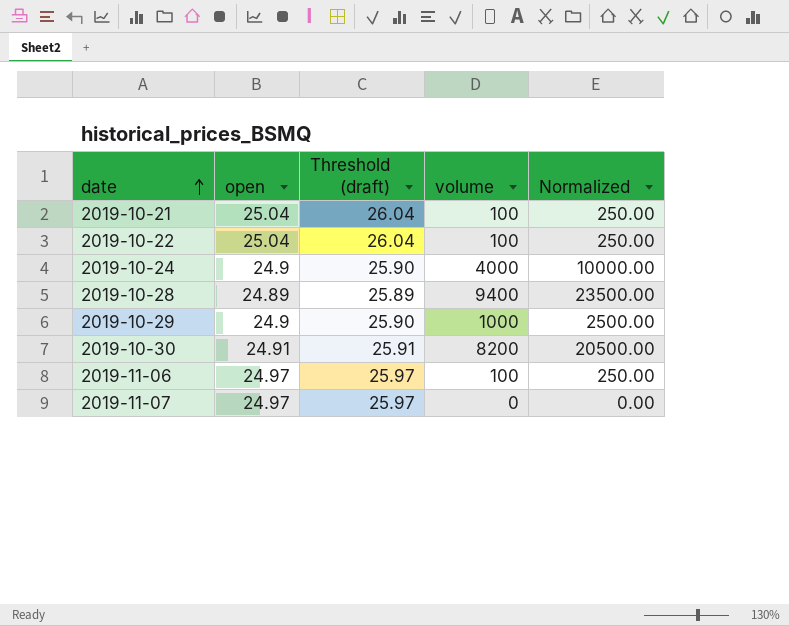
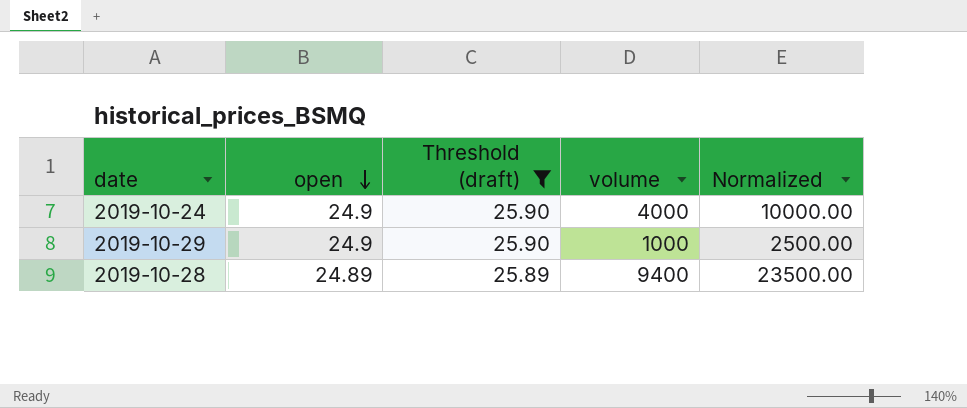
filter: none -> Threshold (draft) <= 25.90
row order: date ascending -> open descending

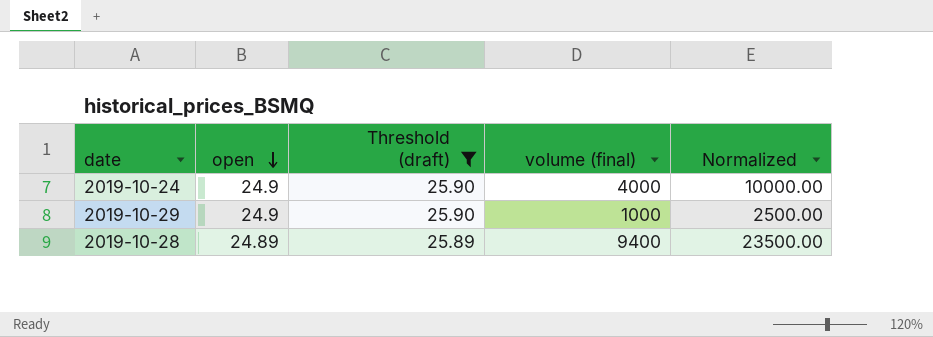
column name: volume -> volume (final)

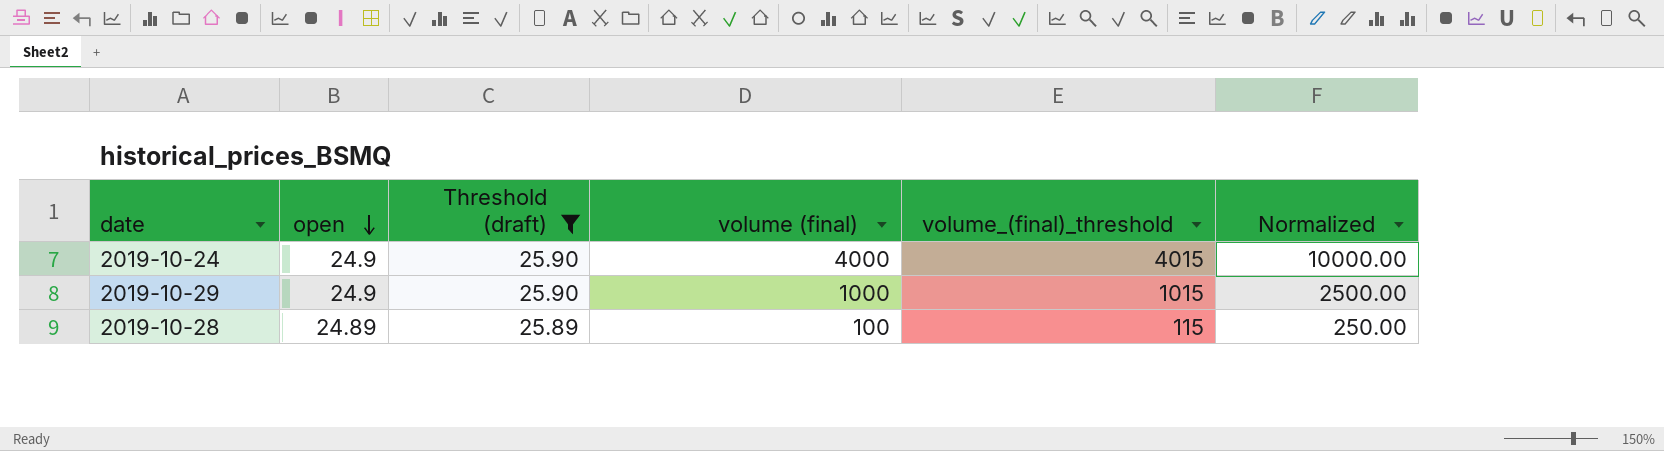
column volume_(final)_threshold | formula: none -> [volume (final)] + 15
2019-10-28 | volume (final): 9400 -> 100
2019-10-28 | Normalized: 23500.00 -> 250.00

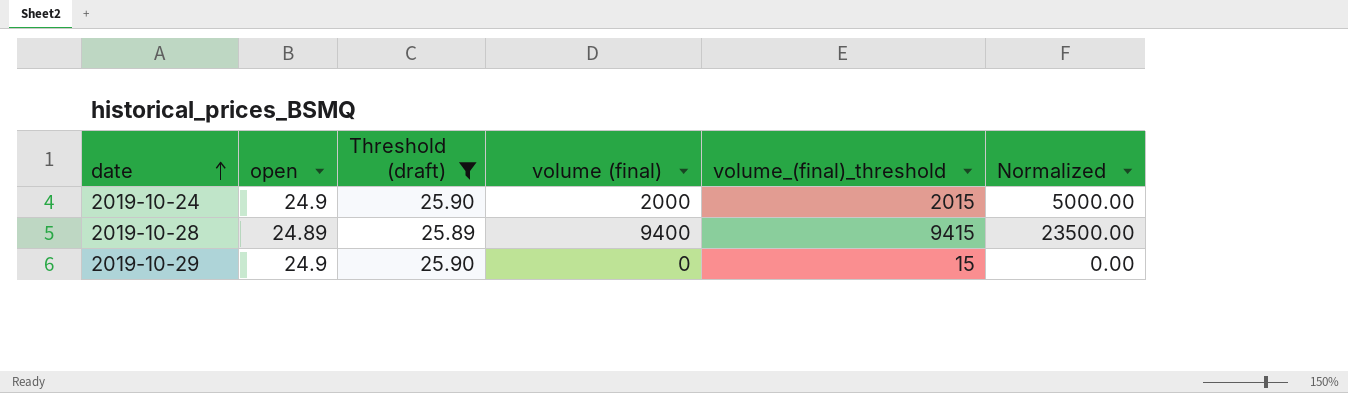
row order: open descending -> date ascending
2019-10-24 | volume (final): 4000 -> 2000
2019-10-24 | volume_(final)_threshold: 4015 -> 2015
2019-10-24 | Normalized: 10000.00 -> 5000.00
2019-10-28 | volume (final): 100 -> 9400
2019-10-28 | volume_(final)_threshold: 115 -> 9415
2019-10-28 | Normalized: 250.00 -> 23500.00
2019-10-29 | volume (final): 1000 -> 0
2019-10-29 | volume_(final)_threshold: 1015 -> 15
2019-10-29 | Normalized: 2500.00 -> 0.00

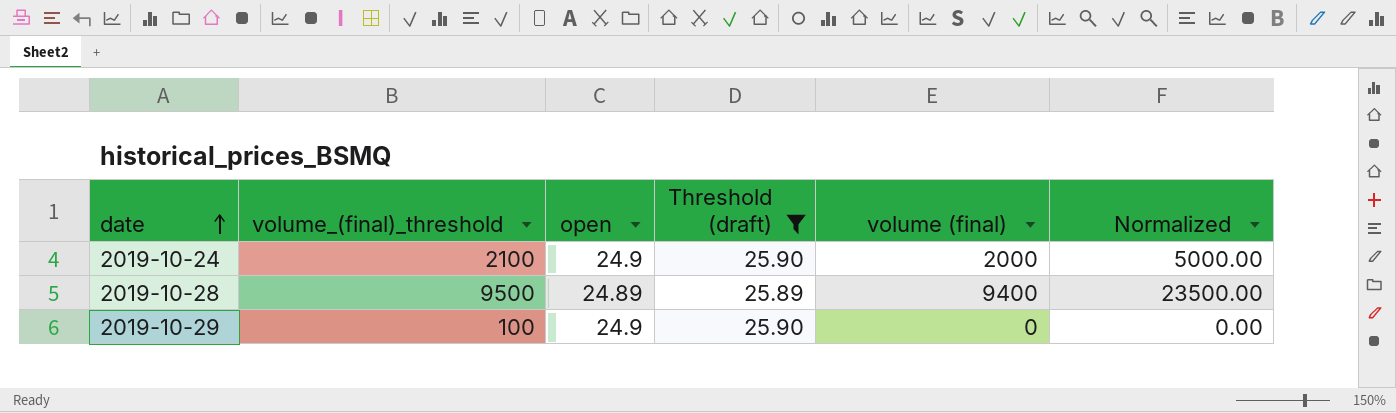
column volume_(final)_threshold | formula: [volume (final)] + 15 -> [volume (final)] + 100
column volume_(final)_threshold | position: 5 -> 2

